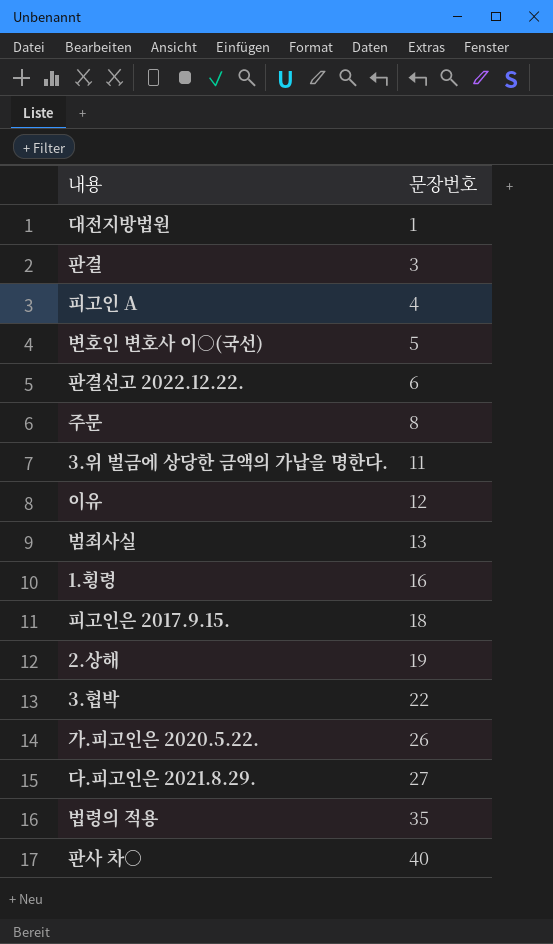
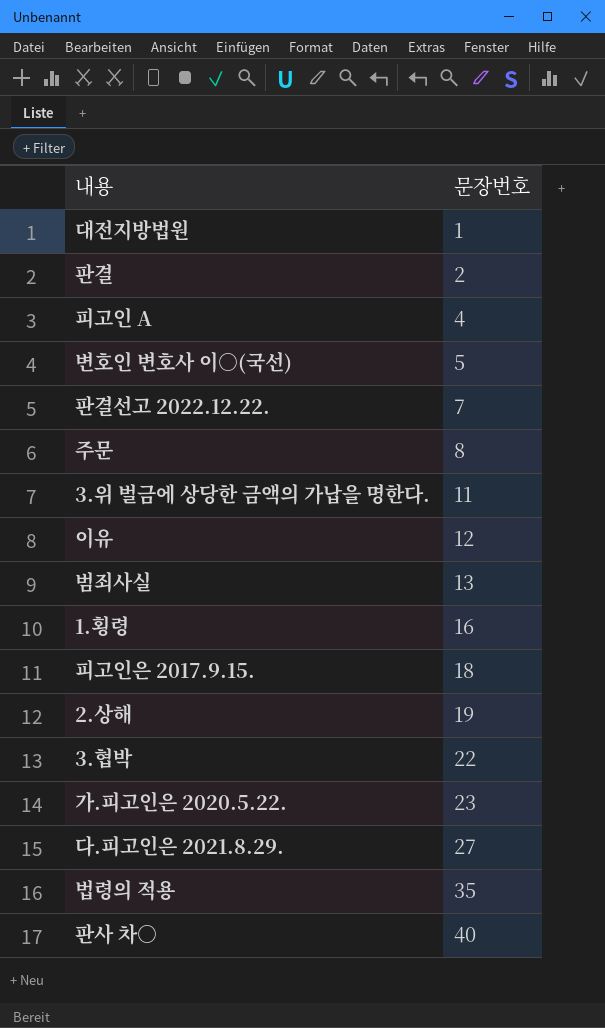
판결 | 문장번호: 3 -> 2
판결선고 2022.12.22. | 문장번호: 6 -> 7
가.피고인은 2020.5.22. | 문장번호: 26 -> 23

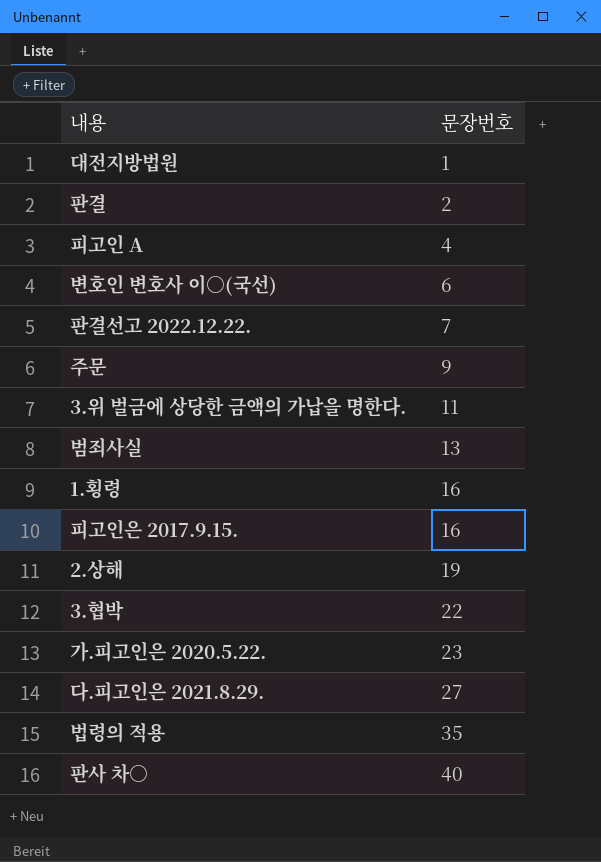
row 이유: 12 -> none
변호인 변호사 이○(국선) | 문장번호: 5 -> 6
주문 | 문장번호: 8 -> 9
피고인은 2017.9.15. | 문장번호: 18 -> 16

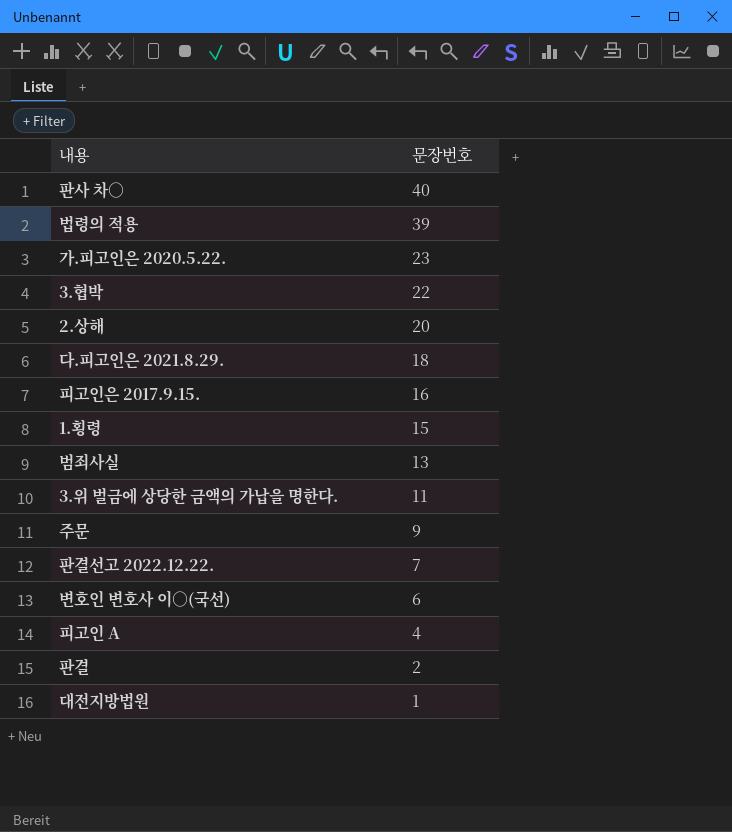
row order: 문장번호 ascending -> 문장번호 descending
법령의 적용 | 문장번호: 35 -> 39
2.상해 | 문장번호: 19 -> 20
다.피고인은 2021.8.29. | 문장번호: 27 -> 18
1.횡령 | 문장번호: 16 -> 15

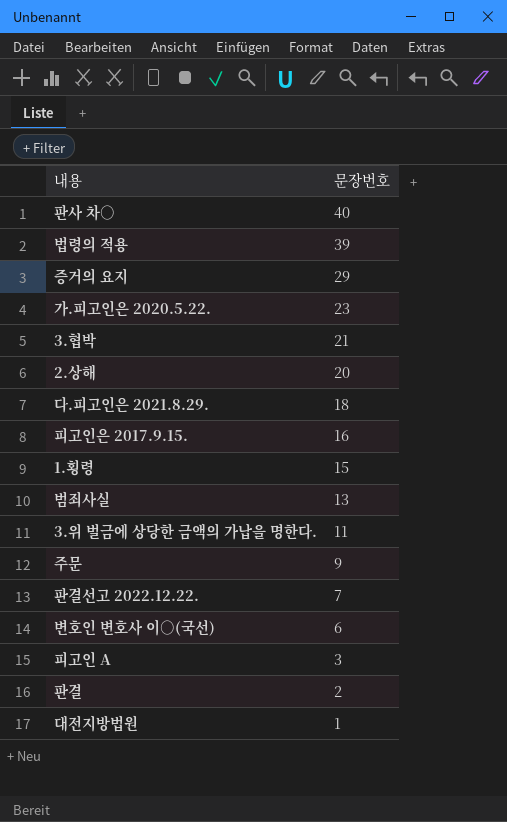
row 증거의 요지: none -> 29
3.협박 | 문장번호: 22 -> 21
피고인 A | 문장번호: 4 -> 3

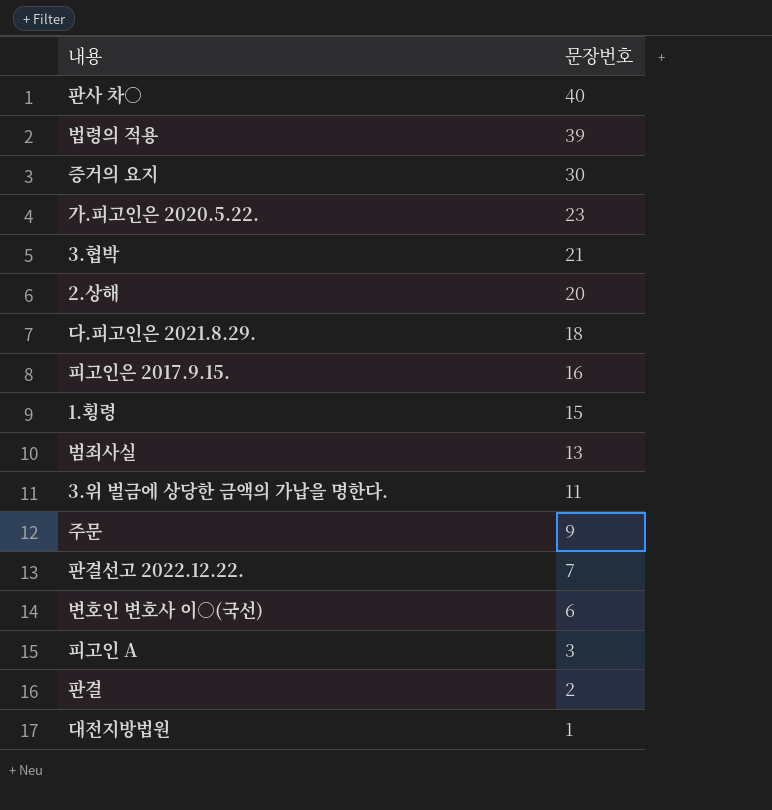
증거의 요지 | 문장번호: 29 -> 30

